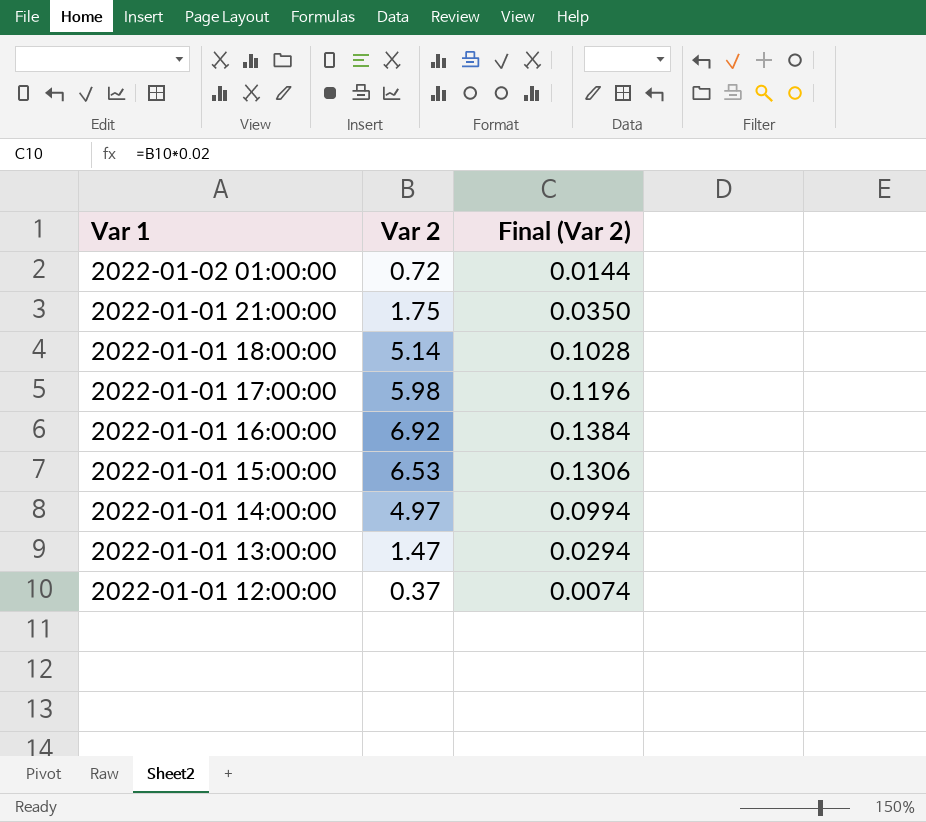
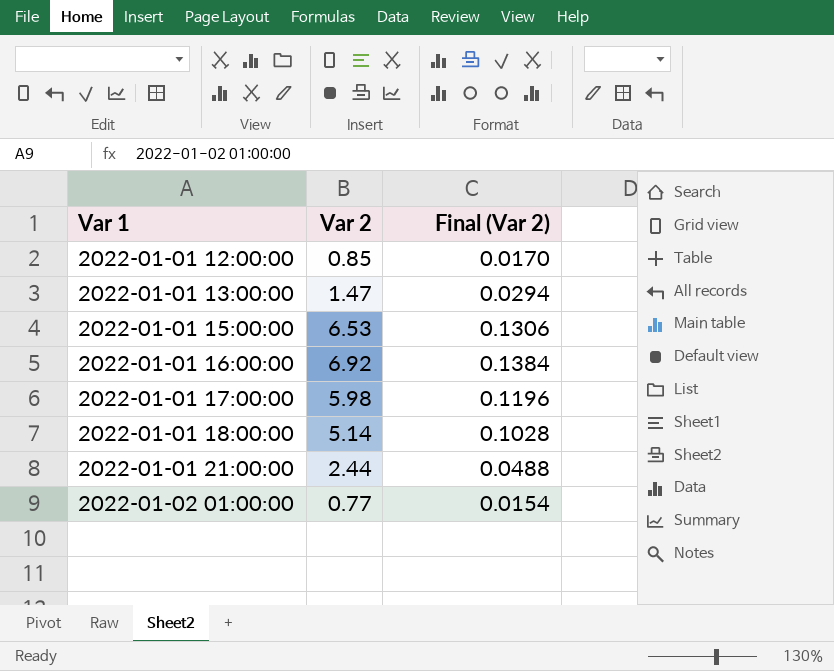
row order: Var 1 descending -> Var 1 ascending
row 2022-01-01 14:00:00: 4.97 | 0.0994 -> none
2022-01-01 12:00:00 | Var 2: 0.37 -> 0.85
2022-01-01 12:00:00 | Final (Var 2): 0.0074 -> 0.0170
2022-01-01 21:00:00 | Var 2: 1.75 -> 2.44
2022-01-01 21:00:00 | Final (Var 2): 0.0350 -> 0.0488
2022-01-02 01:00:00 | Var 2: 0.72 -> 0.77
2022-01-02 01:00:00 | Final (Var 2): 0.0144 -> 0.0154

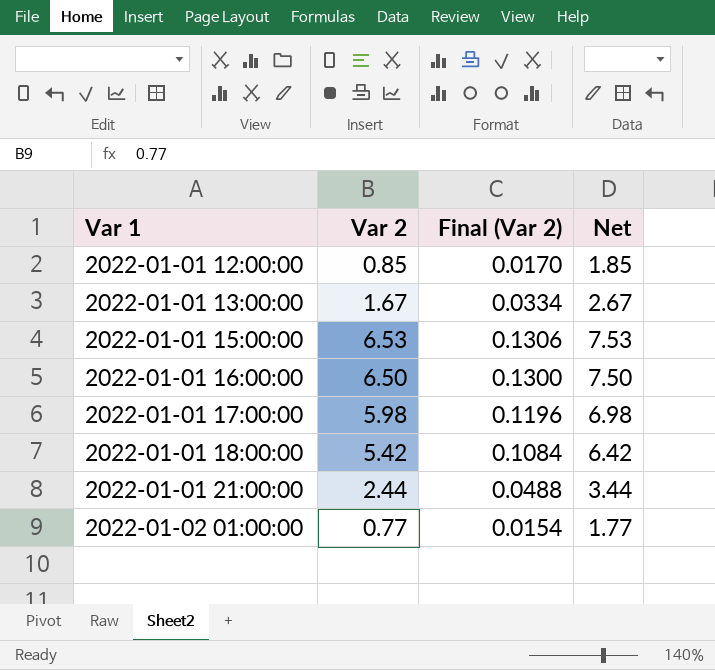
column Net | formula: none -> [Var 2] + 1
2022-01-01 13:00:00 | Var 2: 1.47 -> 1.67
2022-01-01 13:00:00 | Final (Var 2): 0.0294 -> 0.0334
2022-01-01 16:00:00 | Var 2: 6.92 -> 6.50
2022-01-01 16:00:00 | Final (Var 2): 0.1384 -> 0.1300
2022-01-01 18:00:00 | Var 2: 5.14 -> 5.42
2022-01-01 18:00:00 | Final (Var 2): 0.1028 -> 0.1084

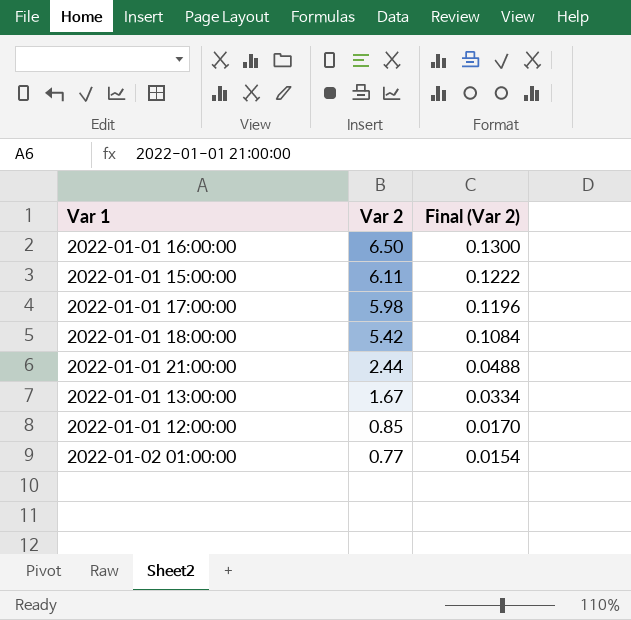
row order: Var 1 ascending -> Var 2 descending
column Net | formula: [Var 2] + 1 -> none
2022-01-01 15:00:00 | Var 2: 6.53 -> 6.11
2022-01-01 15:00:00 | Final (Var 2): 0.1306 -> 0.1222

